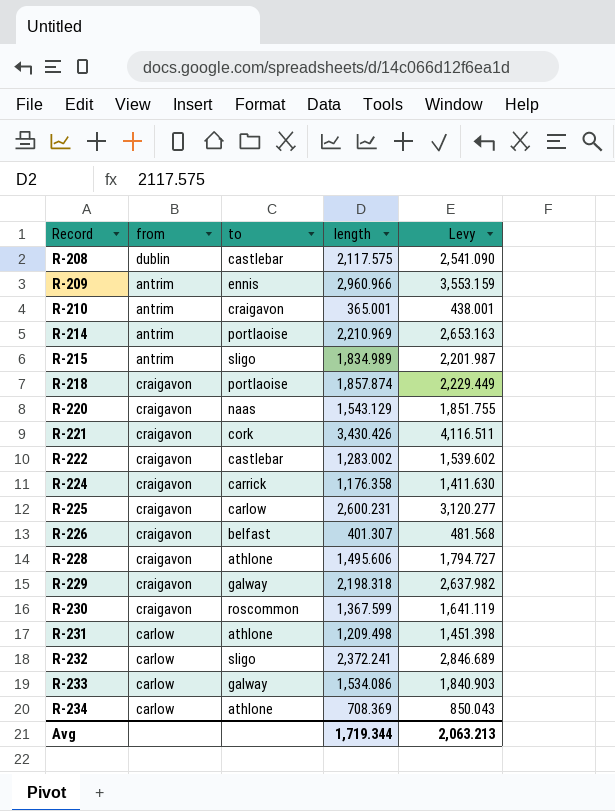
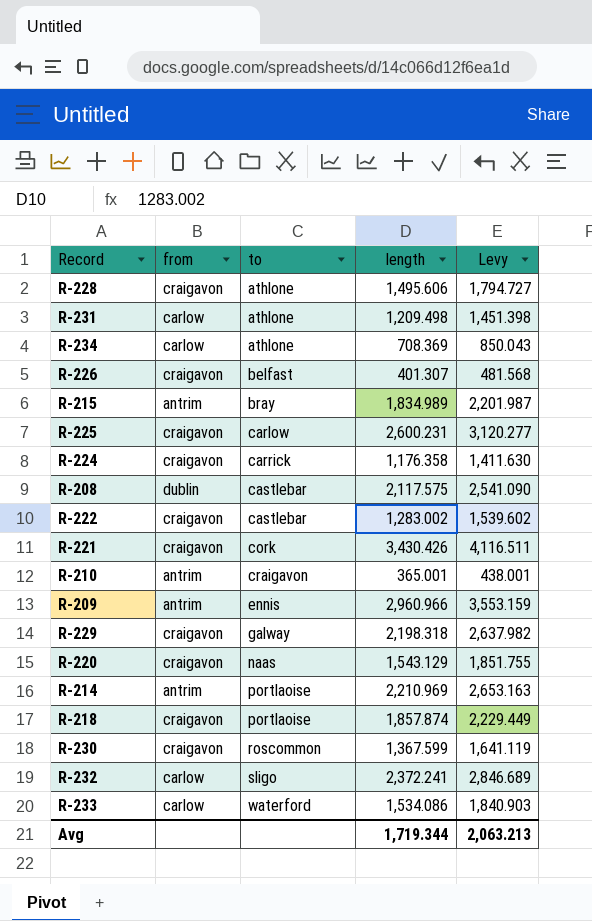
row order: Record ascending -> to ascending
R-215 | to: sligo -> bray
R-233 | to: galway -> waterford

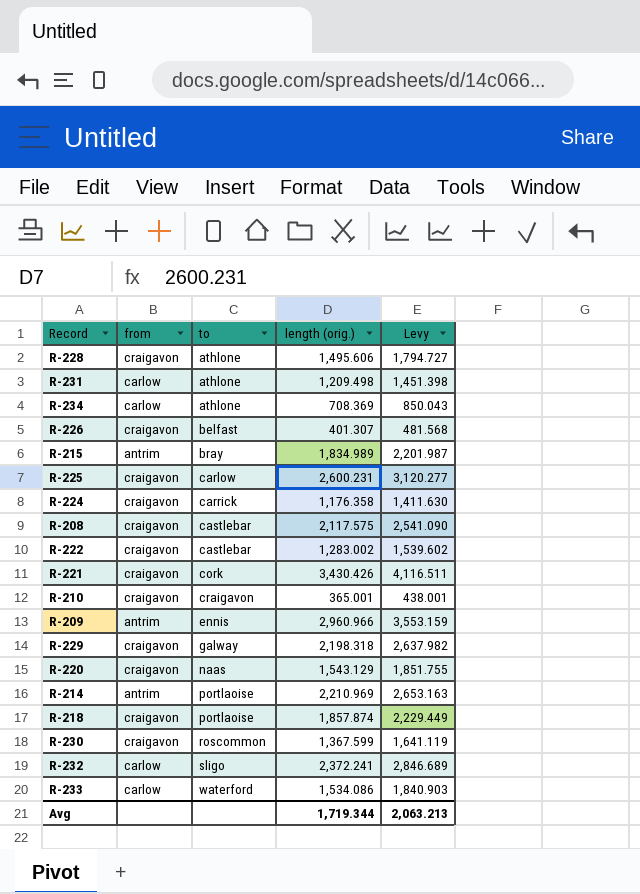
column name: length -> length (orig.)
R-208 | from: dublin -> craigavon
R-210 | from: antrim -> craigavon

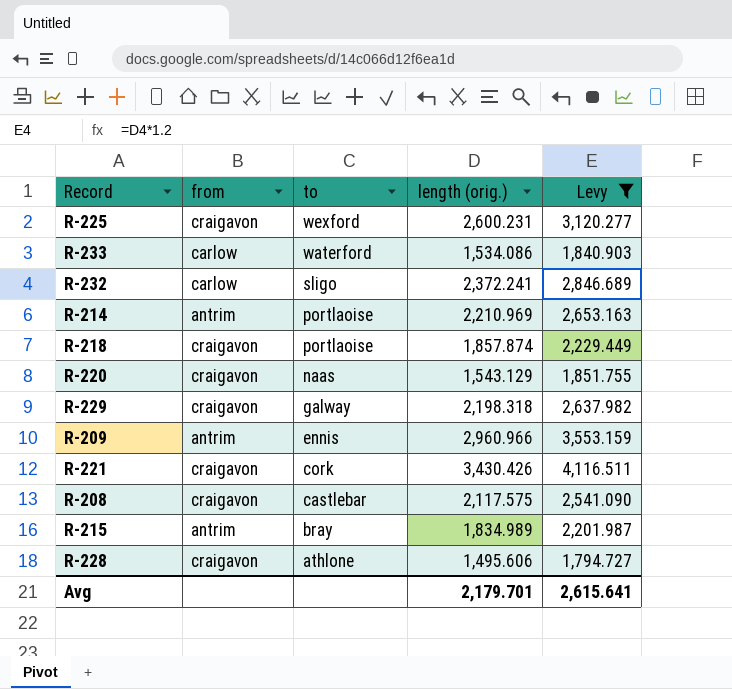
filter: none -> Levy >= 1,794.727
row order: to ascending -> to descending
R-225 | to: carlow -> wexford
Avg | length (orig.): 1,719.344 -> 2,179.701
Avg | Levy: 2,063.213 -> 2,615.641

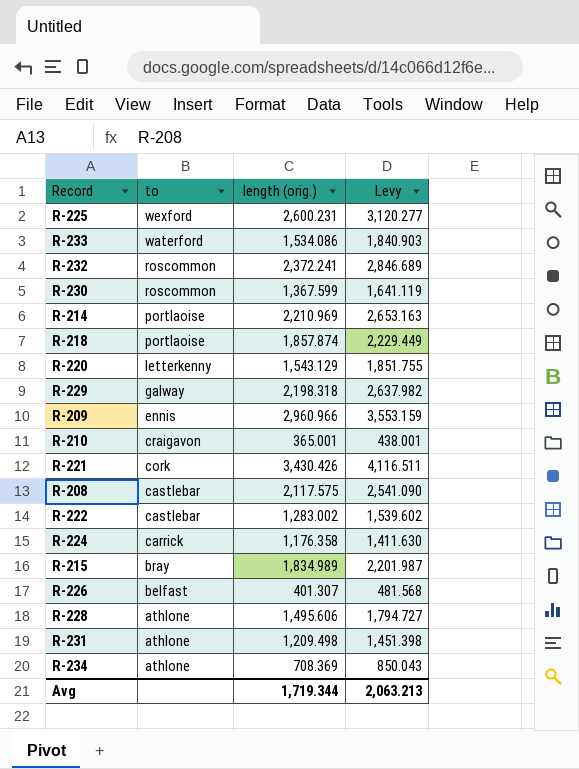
filter: Levy >= 1,794.727 -> none
column from | position: 2 -> none
R-232 | to: sligo -> roscommon
R-220 | to: naas -> letterkenny
Avg | length (orig.): 2,179.701 -> 1,719.344
Avg | Levy: 2,615.641 -> 2,063.213

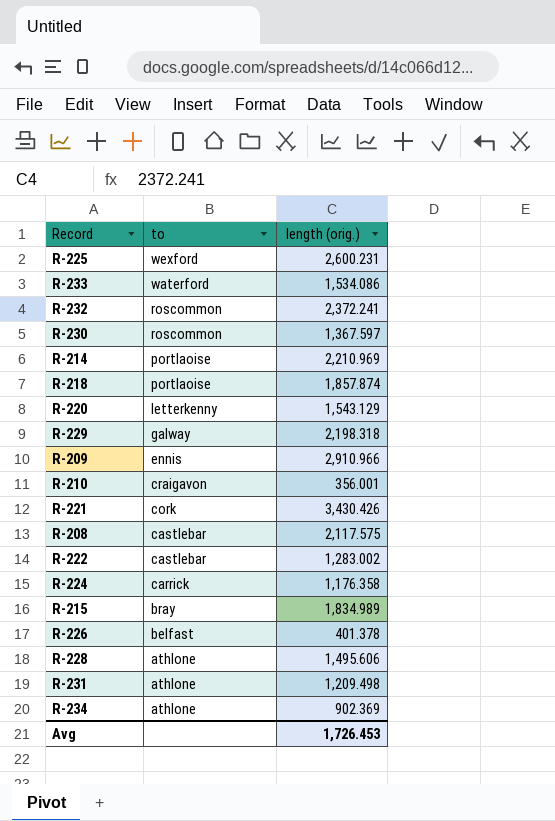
column Levy | formula: [length (orig.)] * 1.2 -> none
R-230 | length (orig.): 1,367.599 -> 1,367.597
R-209 | length (orig.): 2,960.966 -> 2,910.966
R-210 | length (orig.): 365.001 -> 356.001
R-226 | length (orig.): 401.307 -> 401.378
R-234 | length (orig.): 708.369 -> 902.369
Avg | length (orig.): 1,719.344 -> 1,726.453

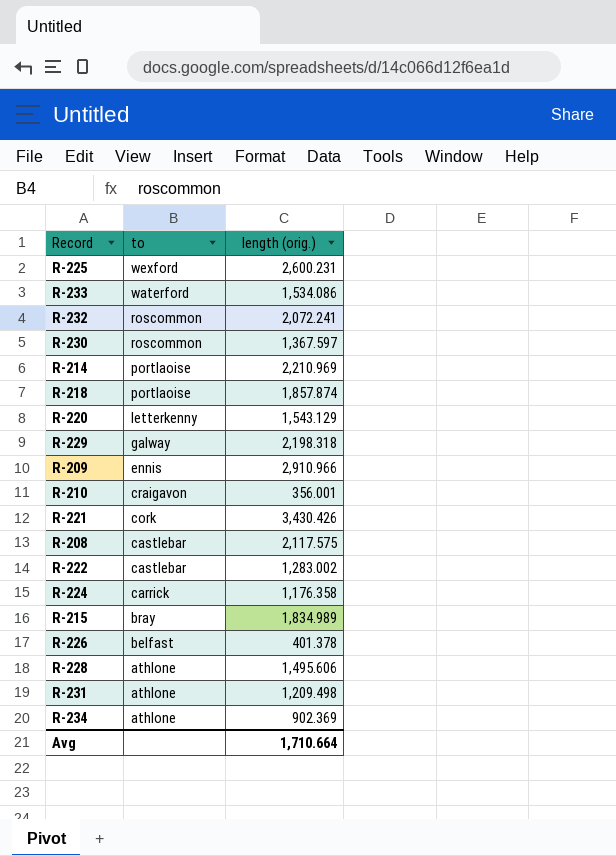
R-232 | length (orig.): 2,372.241 -> 2,072.241
Avg | length (orig.): 1,726.453 -> 1,710.664

